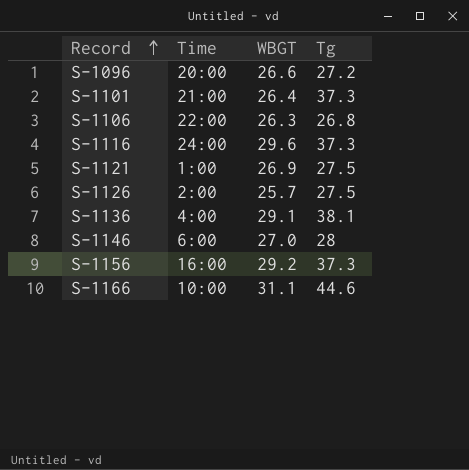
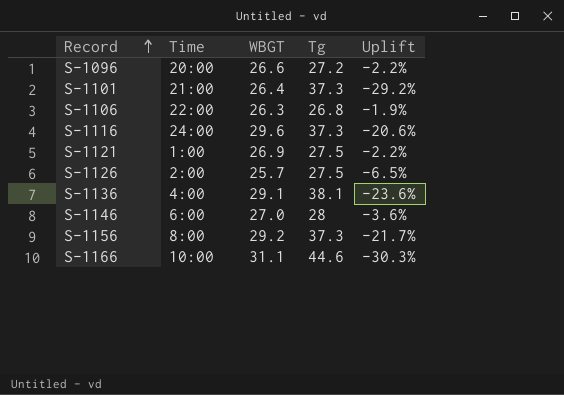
column Uplift | formula: none -> ([WBGT] - [Tg]) / [Tg]
S-1156 | Time: 16:00 -> 8:00

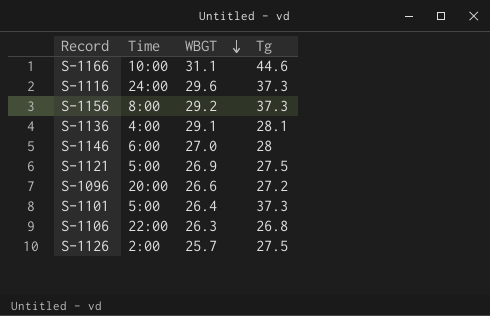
row order: Record ascending -> WBGT descending
column Uplift | formula: ([WBGT] - [Tg]) / [Tg] -> none
S-1136 | Tg: 38.1 -> 28.1
S-1121 | Time: 1:00 -> 5:00
S-1101 | Time: 21:00 -> 5:00

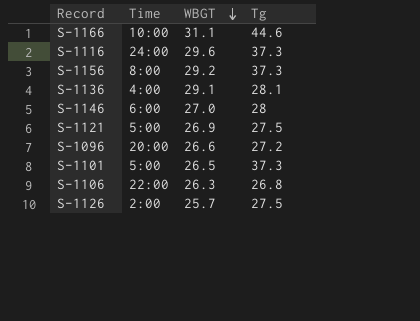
S-1101 | WBGT: 26.4 -> 26.5

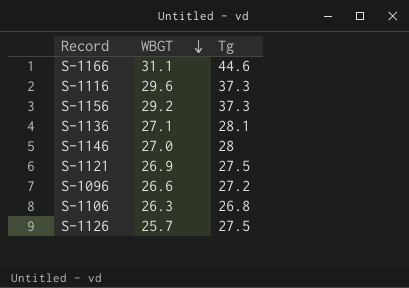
column Time | position: 2 -> none
row S-1101: 5:00 | 26.5 | 37.3 -> none
S-1136 | WBGT: 29.1 -> 27.1

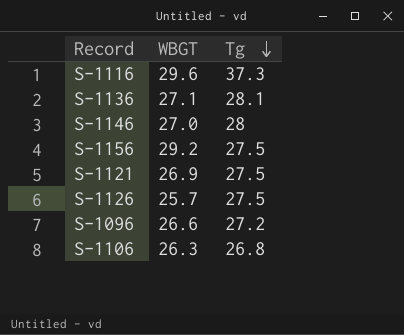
row order: WBGT descending -> Tg descending
row S-1166: 31.1 | 44.6 -> none
S-1156 | Tg: 37.3 -> 27.5

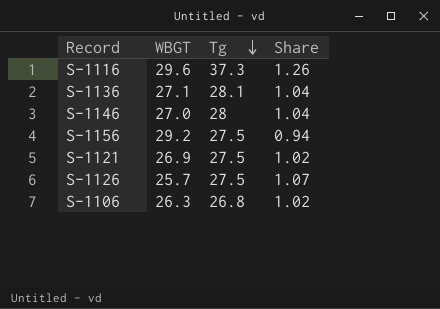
column Share | formula: none -> [Tg] / [WBGT]
row S-1096: 26.6 | 27.2 -> none

